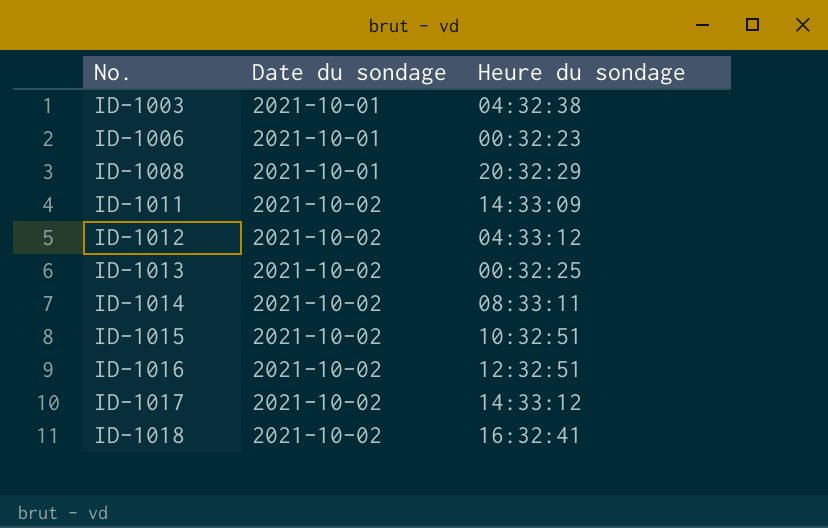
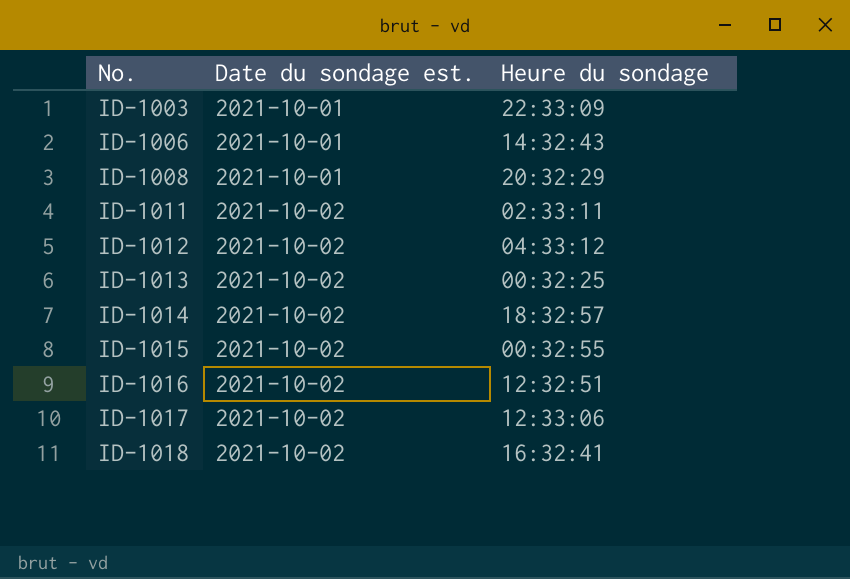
column name: Date du sondage -> Date du sondage est.
ID-1003 | Heure du sondage: 04:32:38 -> 22:33:09
ID-1006 | Heure du sondage: 00:32:23 -> 14:32:43
ID-1011 | Heure du sondage: 14:33:09 -> 02:33:11
ID-1014 | Heure du sondage: 08:33:11 -> 18:32:57
ID-1015 | Heure du sondage: 10:32:51 -> 00:32:55
ID-1017 | Heure du sondage: 14:33:12 -> 12:33:06

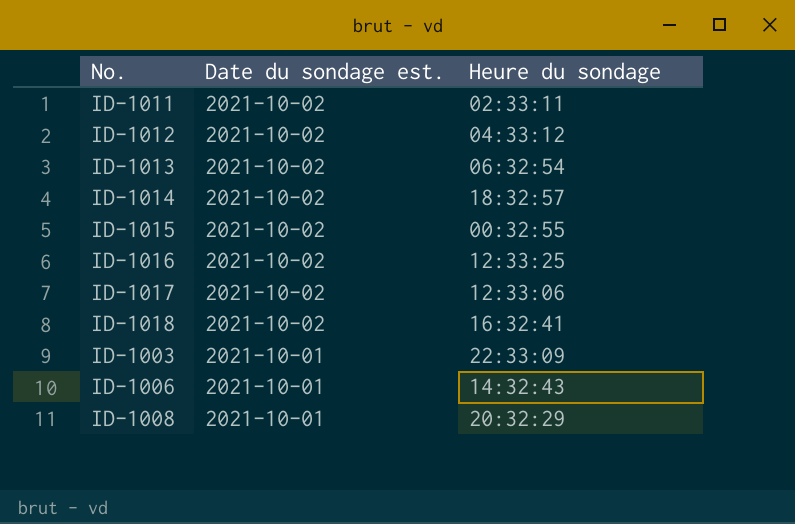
row order: No. ascending -> Date du sondage est. descending
ID-1013 | Heure du sondage: 00:32:25 -> 06:32:54
ID-1016 | Heure du sondage: 12:32:51 -> 12:33:25

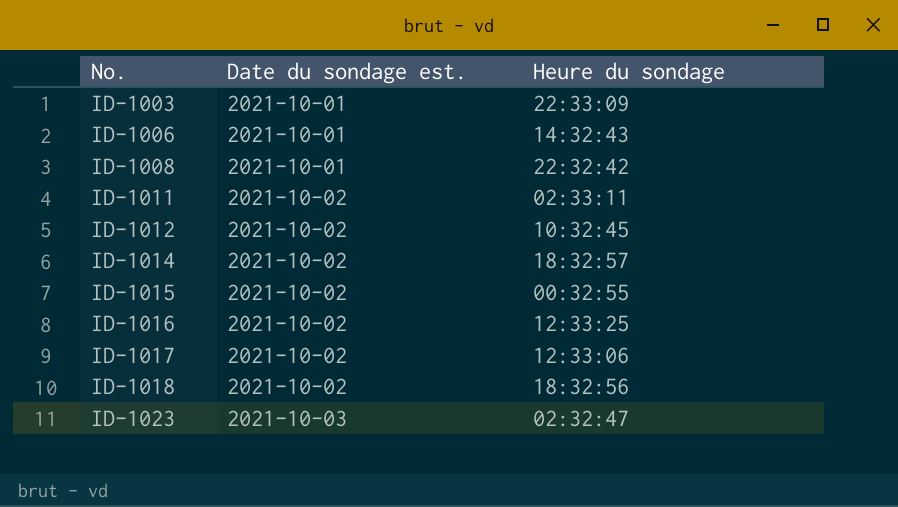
row order: Date du sondage est. descending -> No. ascending
row ID-1013: 2021-10-02 | 06:32:54 -> none
ID-1008 | Heure du sondage: 20:32:29 -> 22:32:42
ID-1012 | Heure du sondage: 04:33:12 -> 10:32:45
ID-1018 | Heure du sondage: 16:32:41 -> 18:32:56
row ID-1023: none -> 2021-10-03 | 02:32:47

